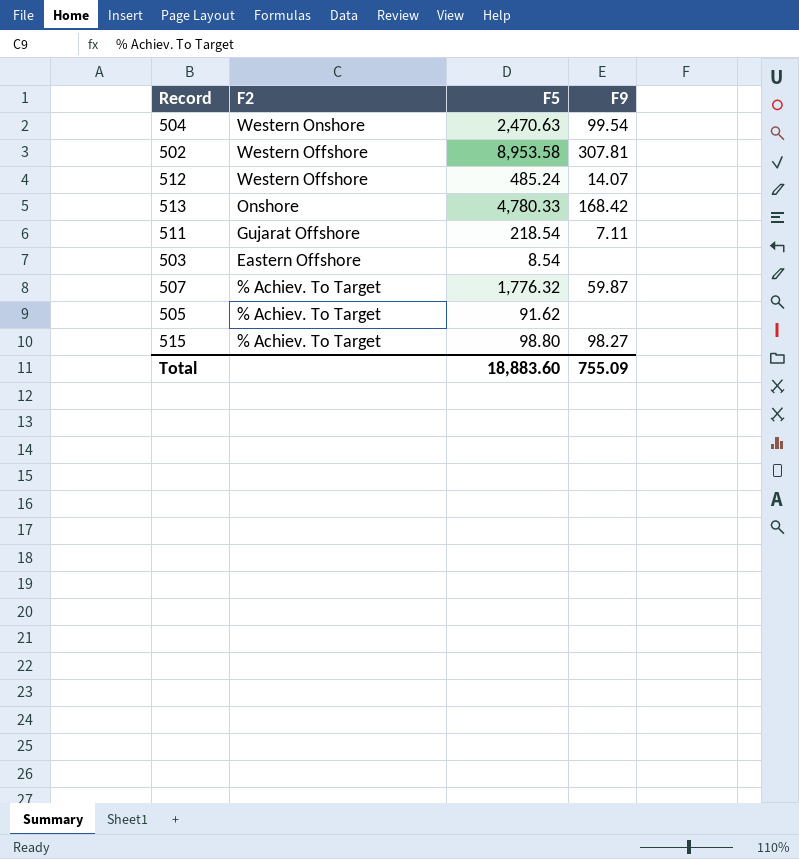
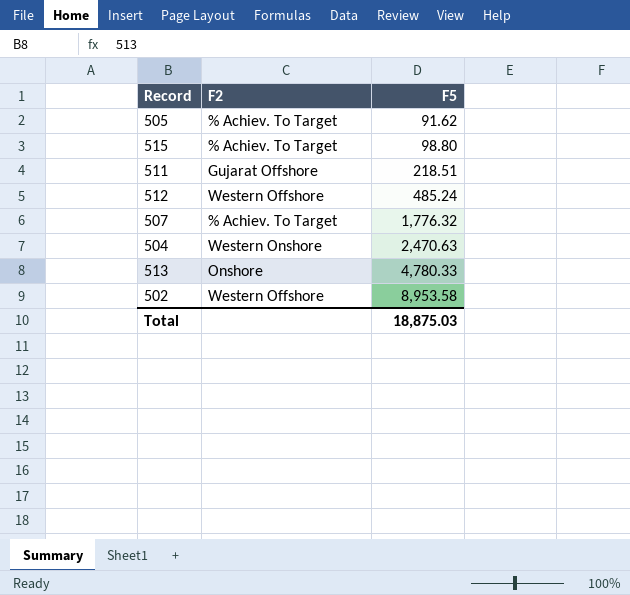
row order: F2 descending -> F5 ascending
column F9 | position: 4 -> none
row 503: Eastern Offshore | 8.54 | none -> none
511 | F5: 218.54 -> 218.51
Total | F5: 18,883.60 -> 18,875.03

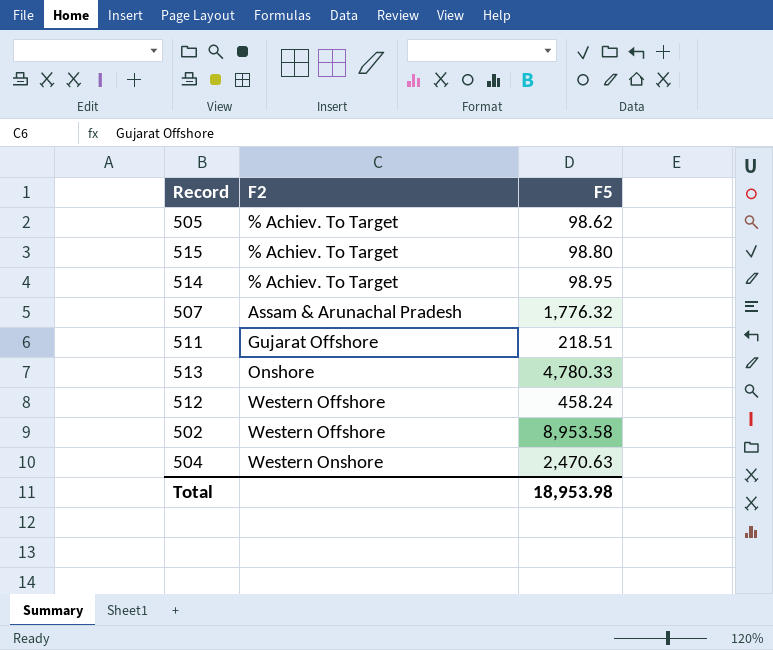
row order: F5 ascending -> F2 ascending
505 | F5: 91.62 -> 98.62
row 514: none -> % Achiev. To Target | 98.95
507 | F2: % Achiev. To Target -> Assam & Arunachal Pradesh
512 | F5: 485.24 -> 458.24
Total | F5: 18,875.03 -> 18,953.98

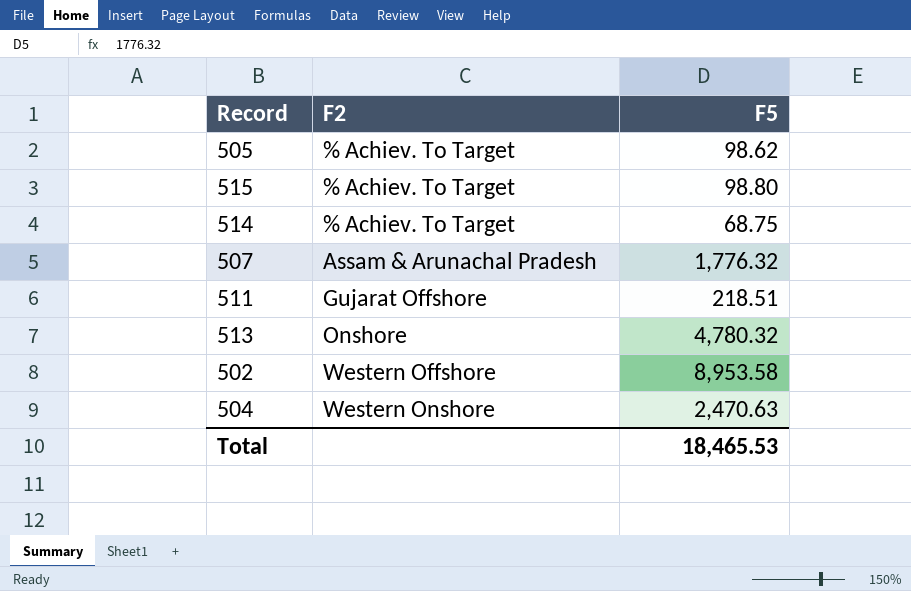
row 512: Western Offshore | 458.24 -> none
514 | F5: 98.95 -> 68.75
513 | F5: 4,780.33 -> 4,780.32
Total | F5: 18,953.98 -> 18,465.53

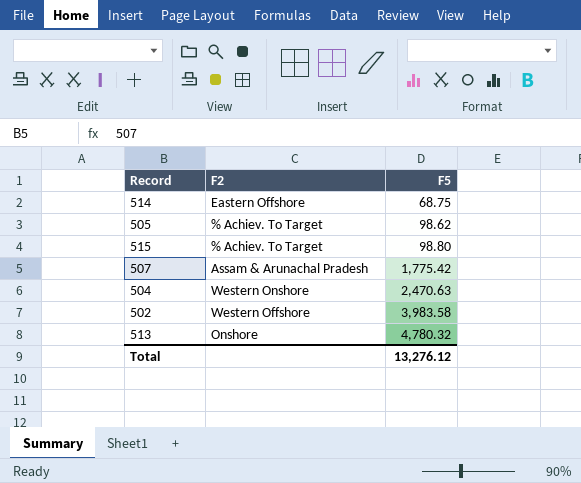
row order: F2 ascending -> F5 ascending
row 511: Gujarat Offshore | 218.51 -> none
514 | F2: % Achiev. To Target -> Eastern Offshore
507 | F5: 1,776.32 -> 1,775.42
502 | F5: 8,953.58 -> 3,983.58
Total | F5: 18,465.53 -> 13,276.12

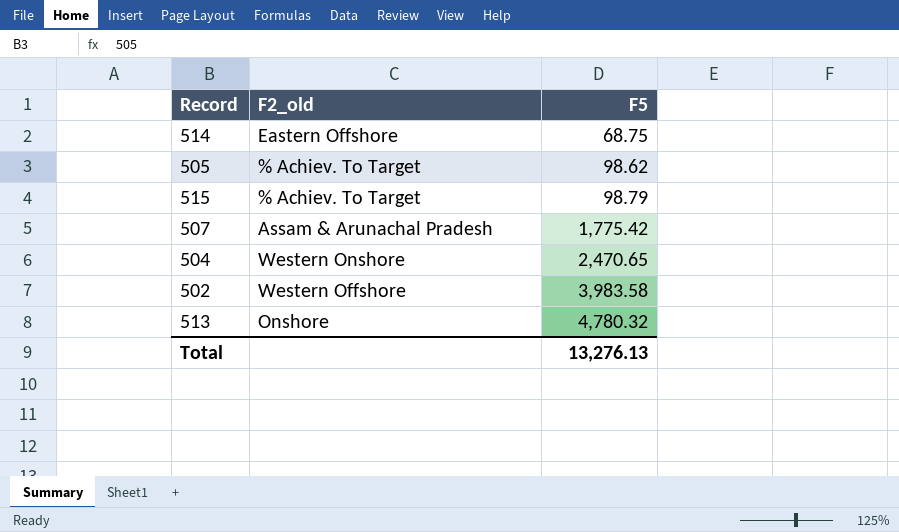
column name: F2 -> F2_old
515 | F5: 98.80 -> 98.79
504 | F5: 2,470.63 -> 2,470.65
Total | F5: 13,276.12 -> 13,276.13

